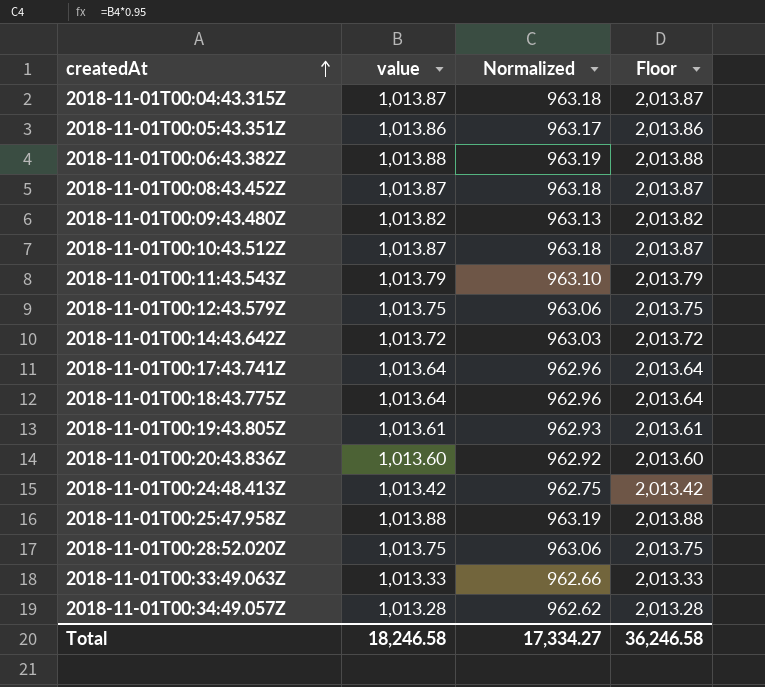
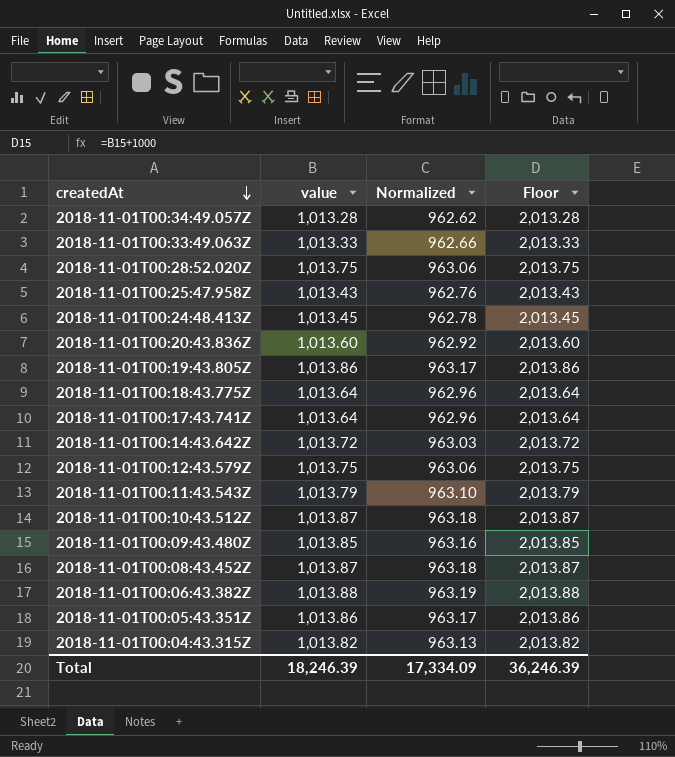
row order: createdAt ascending -> createdAt descending
2018-11-01T00:25:47.958Z | value: 1,013.88 -> 1,013.43
2018-11-01T00:25:47.958Z | Normalized: 963.19 -> 962.76
2018-11-01T00:25:47.958Z | Floor: 2,013.88 -> 2,013.43
2018-11-01T00:24:48.413Z | value: 1,013.42 -> 1,013.45
2018-11-01T00:24:48.413Z | Normalized: 962.75 -> 962.78
2018-11-01T00:24:48.413Z | Floor: 2,013.42 -> 2,013.45
2018-11-01T00:19:43.805Z | value: 1,013.61 -> 1,013.86
2018-11-01T00:19:43.805Z | Normalized: 962.93 -> 963.17
2018-11-01T00:19:43.805Z | Floor: 2,013.61 -> 2,013.86
2018-11-01T00:09:43.480Z | value: 1,013.82 -> 1,013.85
2018-11-01T00:09:43.480Z | Normalized: 963.13 -> 963.16
2018-11-01T00:09:43.480Z | Floor: 2,013.82 -> 2,013.85
2018-11-01T00:04:43.315Z | value: 1,013.87 -> 1,013.82
2018-11-01T00:04:43.315Z | Normalized: 963.18 -> 963.13
2018-11-01T00:04:43.315Z | Floor: 2,013.87 -> 2,013.82
Total | value: 18,246.58 -> 18,246.39
Total | Normalized: 17,334.27 -> 17,334.09
Total | Floor: 36,246.58 -> 36,246.39

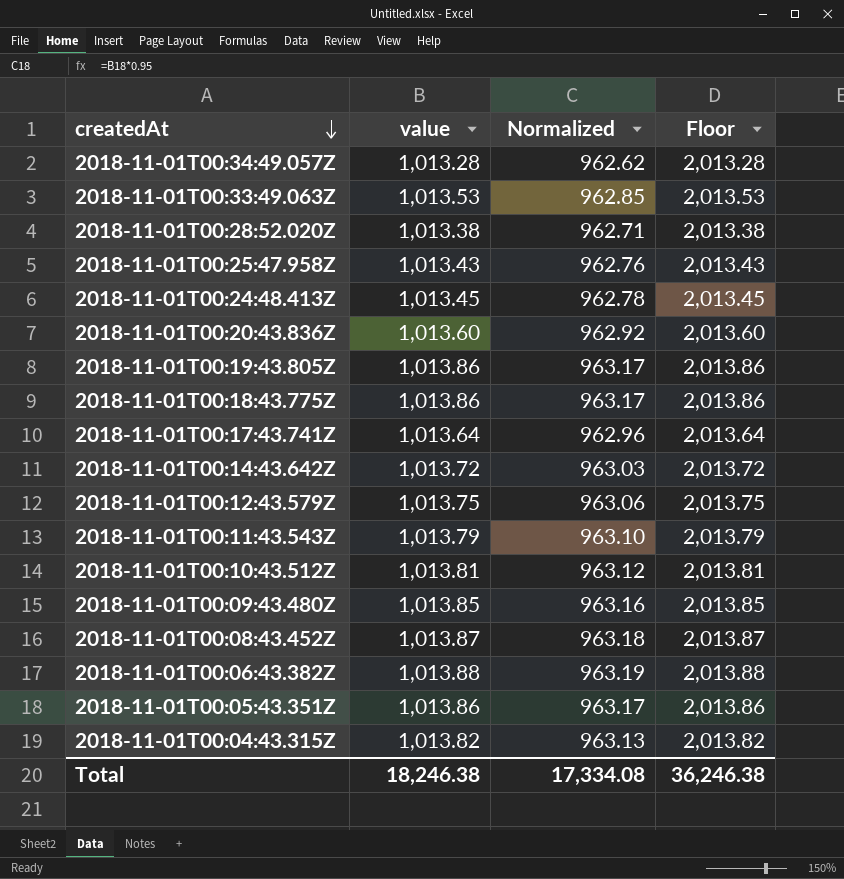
2018-11-01T00:33:49.063Z | value: 1,013.33 -> 1,013.53
2018-11-01T00:33:49.063Z | Normalized: 962.66 -> 962.85
2018-11-01T00:33:49.063Z | Floor: 2,013.33 -> 2,013.53
2018-11-01T00:28:52.020Z | value: 1,013.75 -> 1,013.38
2018-11-01T00:28:52.020Z | Normalized: 963.06 -> 962.71
2018-11-01T00:28:52.020Z | Floor: 2,013.75 -> 2,013.38
2018-11-01T00:18:43.775Z | value: 1,013.64 -> 1,013.86
2018-11-01T00:18:43.775Z | Normalized: 962.96 -> 963.17
2018-11-01T00:18:43.775Z | Floor: 2,013.64 -> 2,013.86
2018-11-01T00:10:43.512Z | value: 1,013.87 -> 1,013.81
2018-11-01T00:10:43.512Z | Normalized: 963.18 -> 963.12
2018-11-01T00:10:43.512Z | Floor: 2,013.87 -> 2,013.81
Total | value: 18,246.39 -> 18,246.38
Total | Normalized: 17,334.09 -> 17,334.08
Total | Floor: 36,246.39 -> 36,246.38

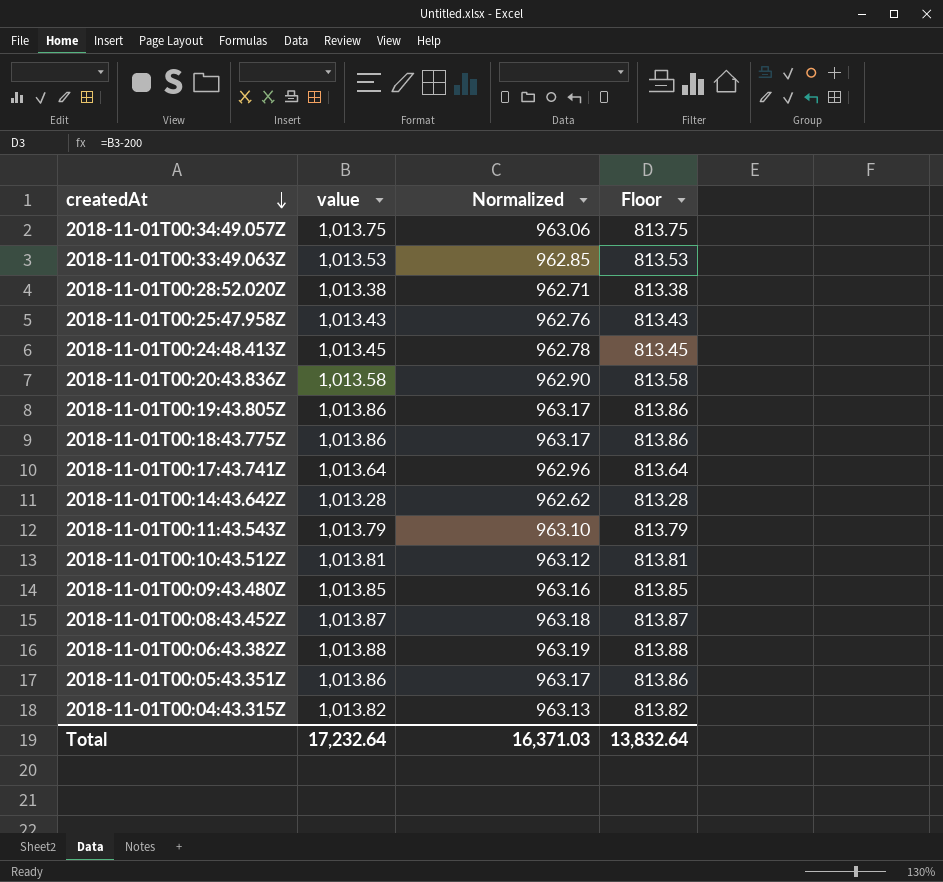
column Floor | formula: [value] + 1000 -> [value] - 200
row 2018-11-01T00:12:43.579Z: 1,013.75 | 963.06 | 2,013.75 -> none
2018-11-01T00:34:49.057Z | value: 1,013.28 -> 1,013.75
2018-11-01T00:34:49.057Z | Normalized: 962.62 -> 963.06
2018-11-01T00:20:43.836Z | value: 1,013.60 -> 1,013.58
2018-11-01T00:20:43.836Z | Normalized: 962.92 -> 962.90
2018-11-01T00:14:43.642Z | value: 1,013.72 -> 1,013.28
2018-11-01T00:14:43.642Z | Normalized: 963.03 -> 962.62
Total | value: 18,246.38 -> 17,232.64
Total | Normalized: 17,334.08 -> 16,371.03
Total | Floor: 36,246.38 -> 13,832.64

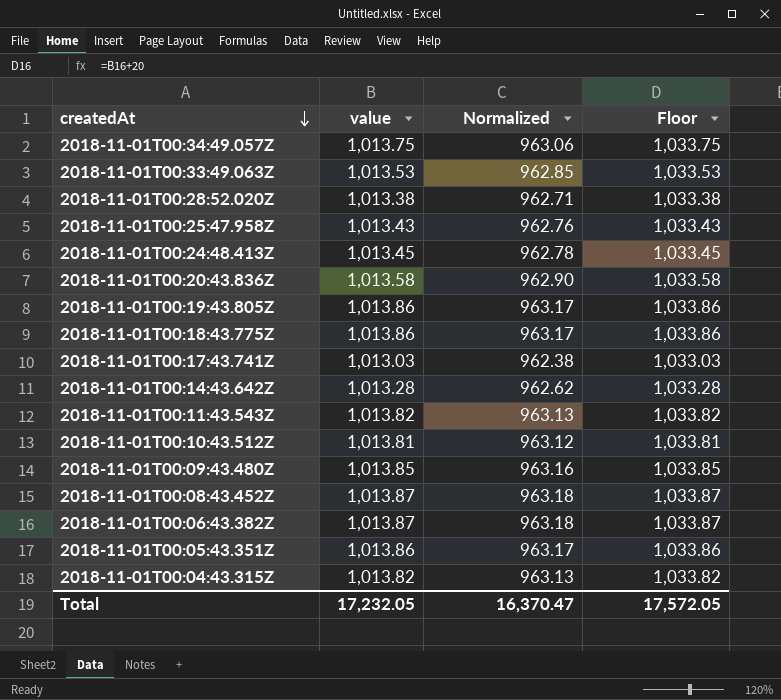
column Floor | formula: [value] - 200 -> [value] + 20
2018-11-01T00:17:43.741Z | value: 1,013.64 -> 1,013.03
2018-11-01T00:17:43.741Z | Normalized: 962.96 -> 962.38
2018-11-01T00:11:43.543Z | value: 1,013.79 -> 1,013.82
2018-11-01T00:11:43.543Z | Normalized: 963.10 -> 963.13
2018-11-01T00:06:43.382Z | value: 1,013.88 -> 1,013.87
2018-11-01T00:06:43.382Z | Normalized: 963.19 -> 963.18
Total | value: 17,232.64 -> 17,232.05
Total | Normalized: 16,371.03 -> 16,370.47
Total | Floor: 13,832.64 -> 17,572.05

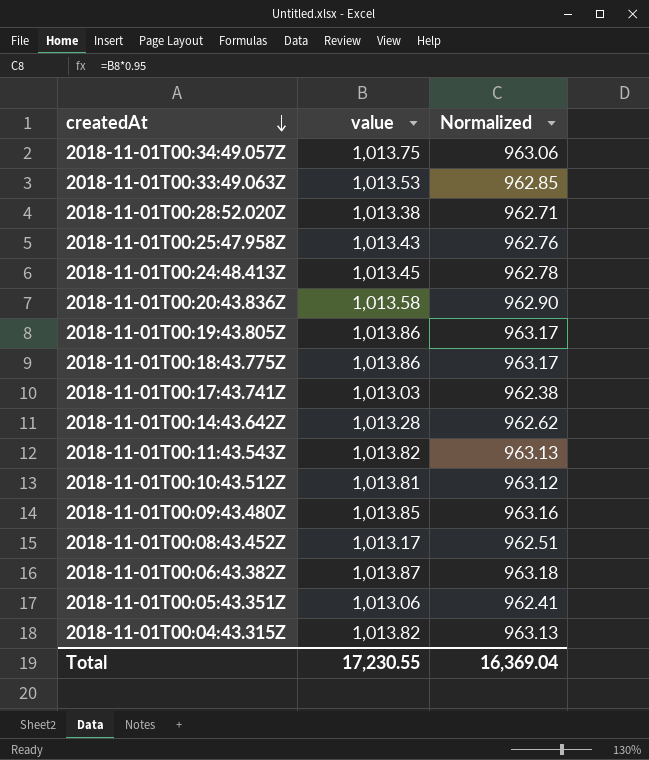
column Floor | formula: [value] + 20 -> none
2018-11-01T00:08:43.452Z | value: 1,013.87 -> 1,013.17
2018-11-01T00:08:43.452Z | Normalized: 963.18 -> 962.51
2018-11-01T00:05:43.351Z | value: 1,013.86 -> 1,013.06
2018-11-01T00:05:43.351Z | Normalized: 963.17 -> 962.41
Total | value: 17,232.05 -> 17,230.55
Total | Normalized: 16,370.47 -> 16,369.04

